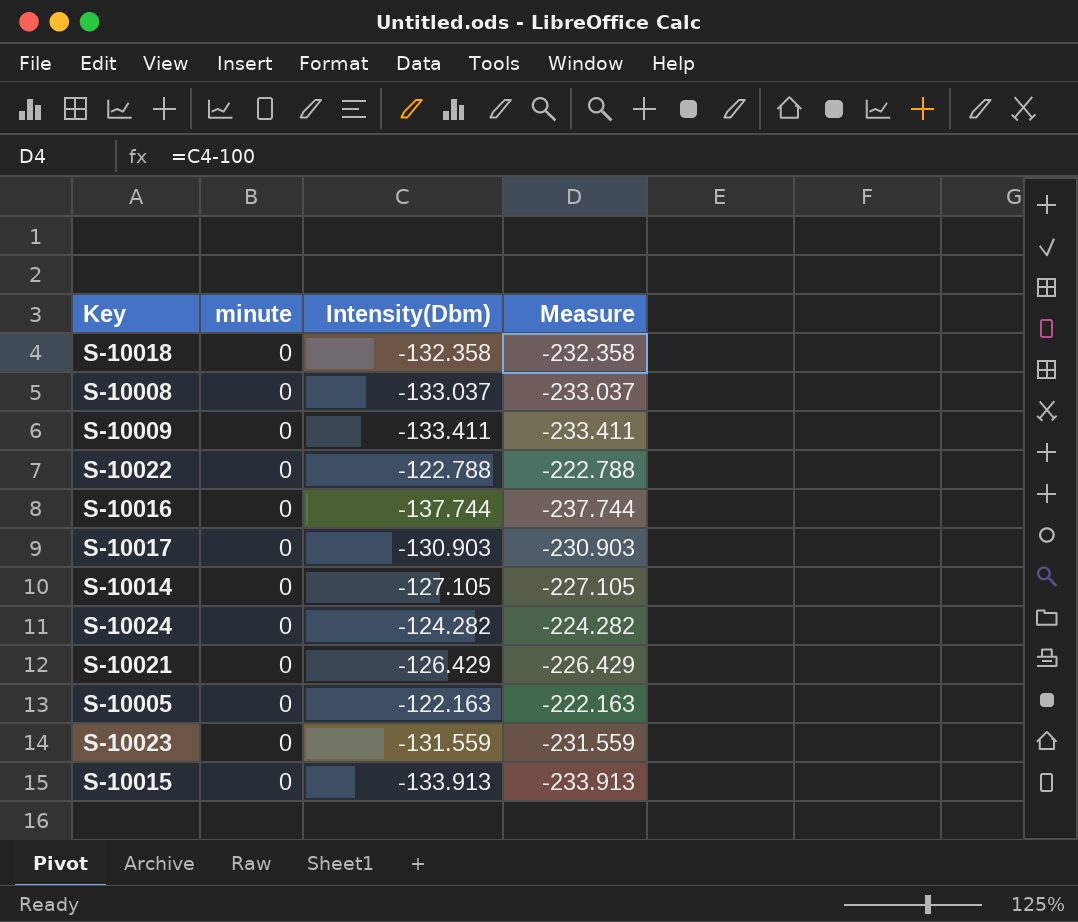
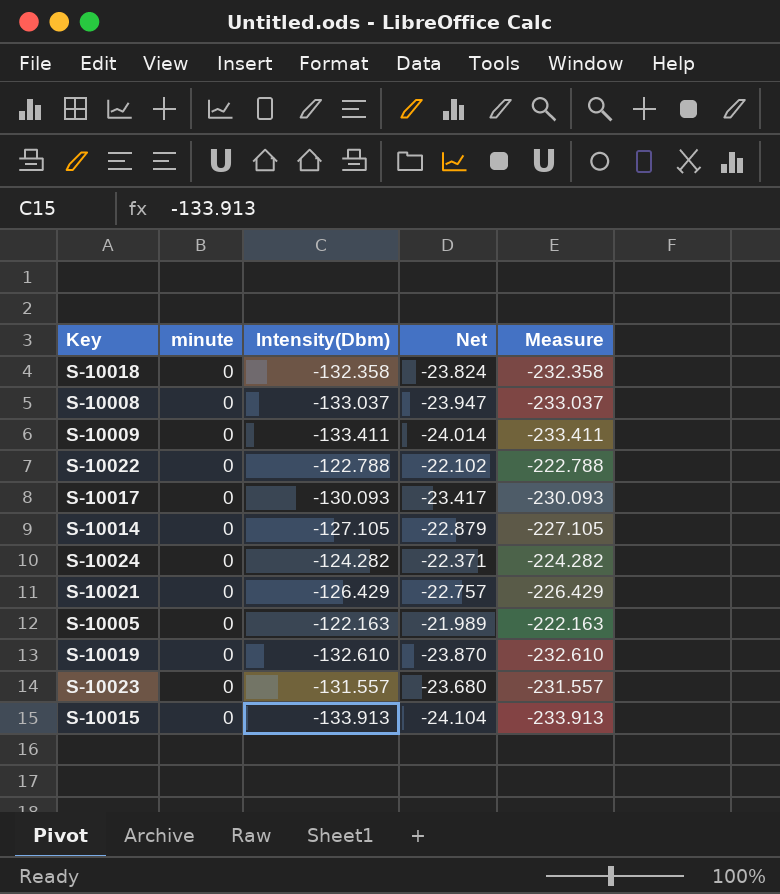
column Net | formula: none -> [Intensity(Dbm)] * 0.18
row S-10016: 0 | -137.744 | -237.744 -> none
S-10017 | Intensity(Dbm): -130.903 -> -130.093
S-10017 | Measure: -230.903 -> -230.093
row S-10019: none -> 0 | -132.610 | -23.870 | -232.610
S-10023 | Intensity(Dbm): -131.559 -> -131.557
S-10023 | Measure: -231.559 -> -231.557

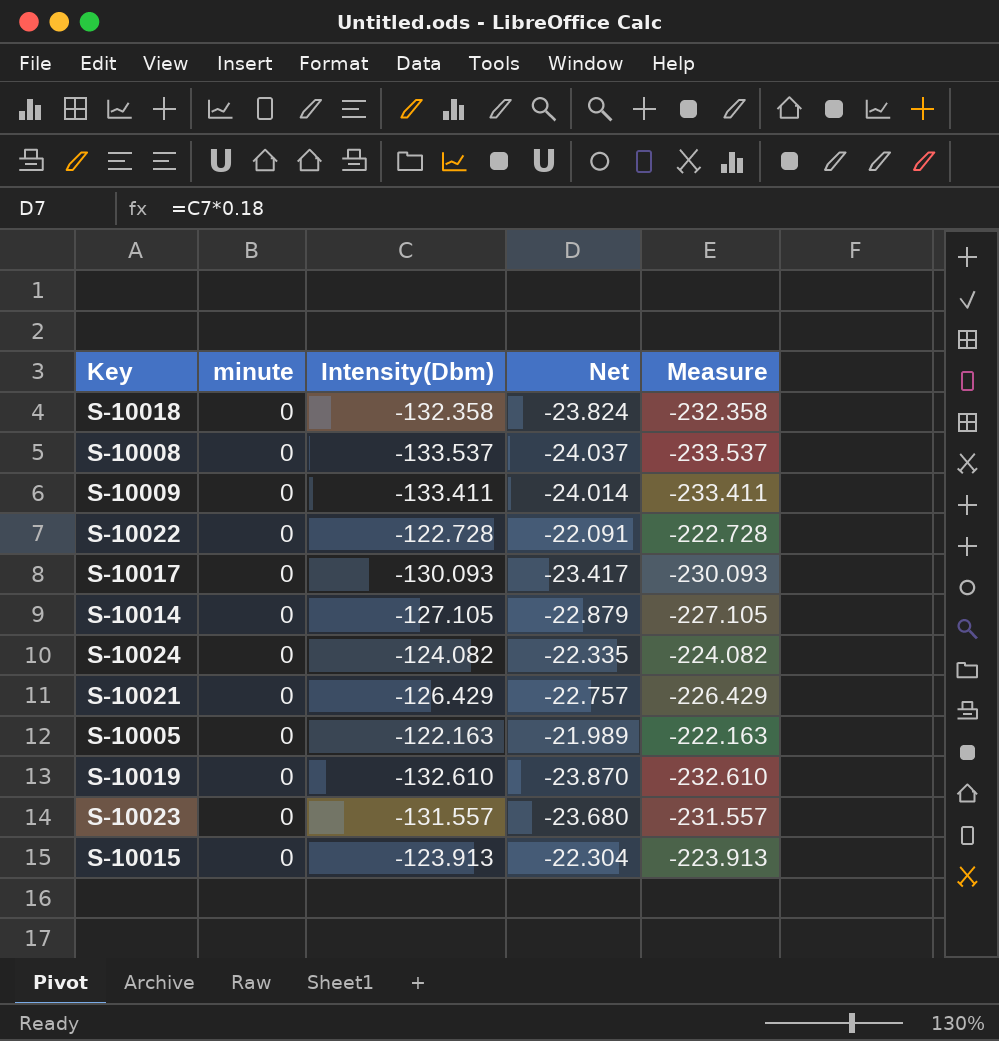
S-10008 | Intensity(Dbm): -133.037 -> -133.537
S-10008 | Net: -23.947 -> -24.037
S-10008 | Measure: -233.037 -> -233.537
S-10022 | Intensity(Dbm): -122.788 -> -122.728
S-10022 | Net: -22.102 -> -22.091
S-10022 | Measure: -222.788 -> -222.728
S-10024 | Intensity(Dbm): -124.282 -> -124.082
S-10024 | Net: -22.371 -> -22.335
S-10024 | Measure: -224.282 -> -224.082
S-10015 | Intensity(Dbm): -133.913 -> -123.913
S-10015 | Net: -24.104 -> -22.304
S-10015 | Measure: -233.913 -> -223.913

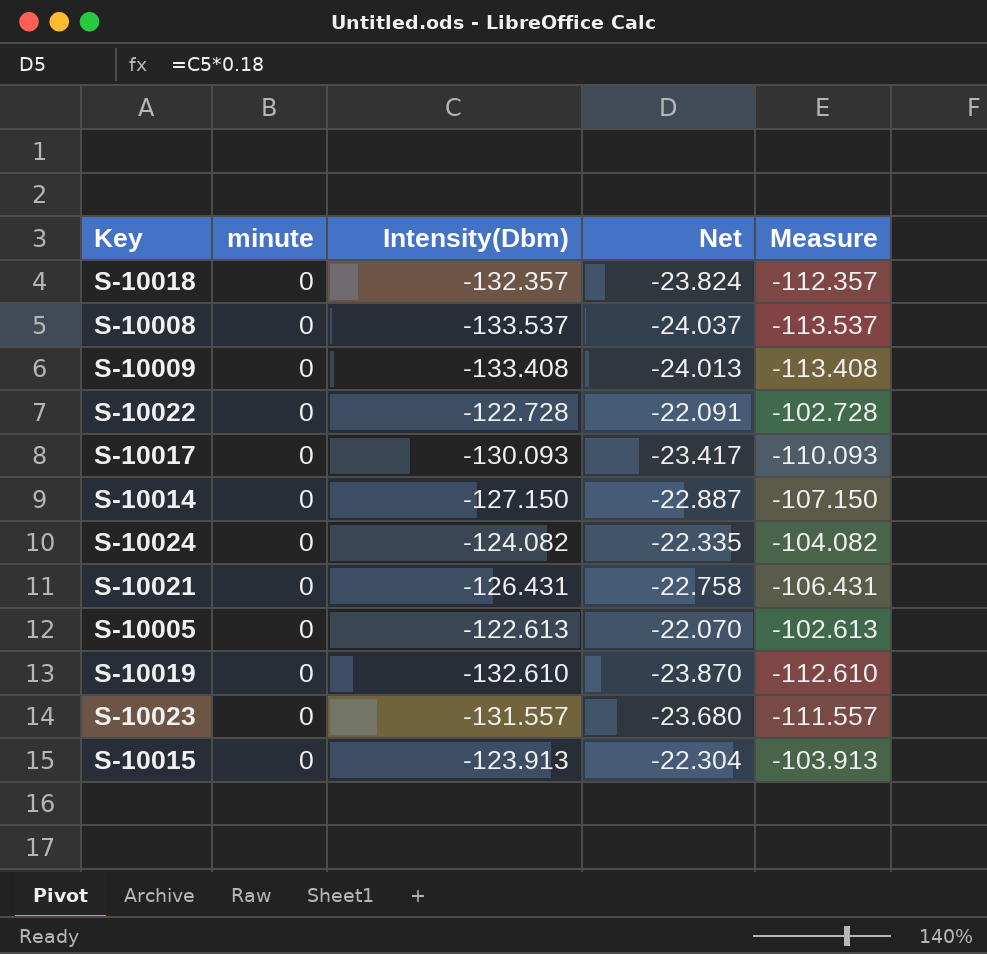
column Measure | formula: [Intensity(Dbm)] - 100 -> [Intensity(Dbm)] + 20
S-10018 | Intensity(Dbm): -132.358 -> -132.357
S-10009 | Intensity(Dbm): -133.411 -> -133.408
S-10009 | Net: -24.014 -> -24.013
S-10014 | Intensity(Dbm): -127.105 -> -127.150
S-10014 | Net: -22.879 -> -22.887
S-10021 | Intensity(Dbm): -126.429 -> -126.431
S-10021 | Net: -22.757 -> -22.758
S-10005 | Intensity(Dbm): -122.163 -> -122.613
S-10005 | Net: -21.989 -> -22.070

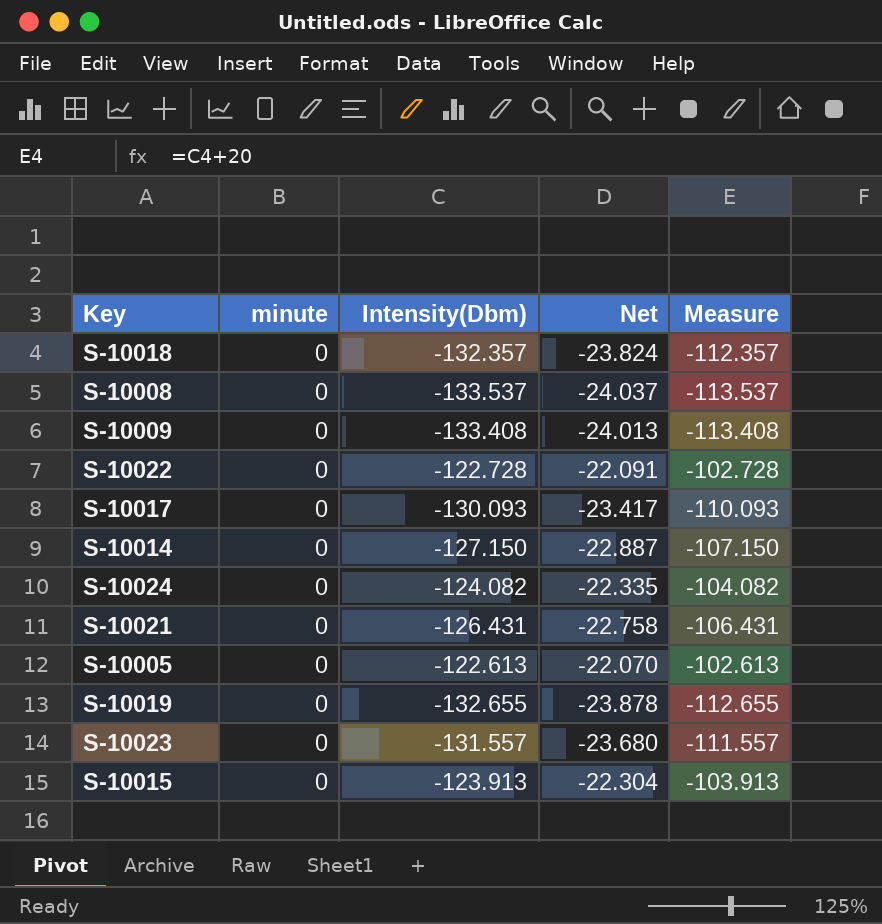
S-10019 | Intensity(Dbm): -132.610 -> -132.655
S-10019 | Net: -23.870 -> -23.878
S-10019 | Measure: -112.610 -> -112.655

